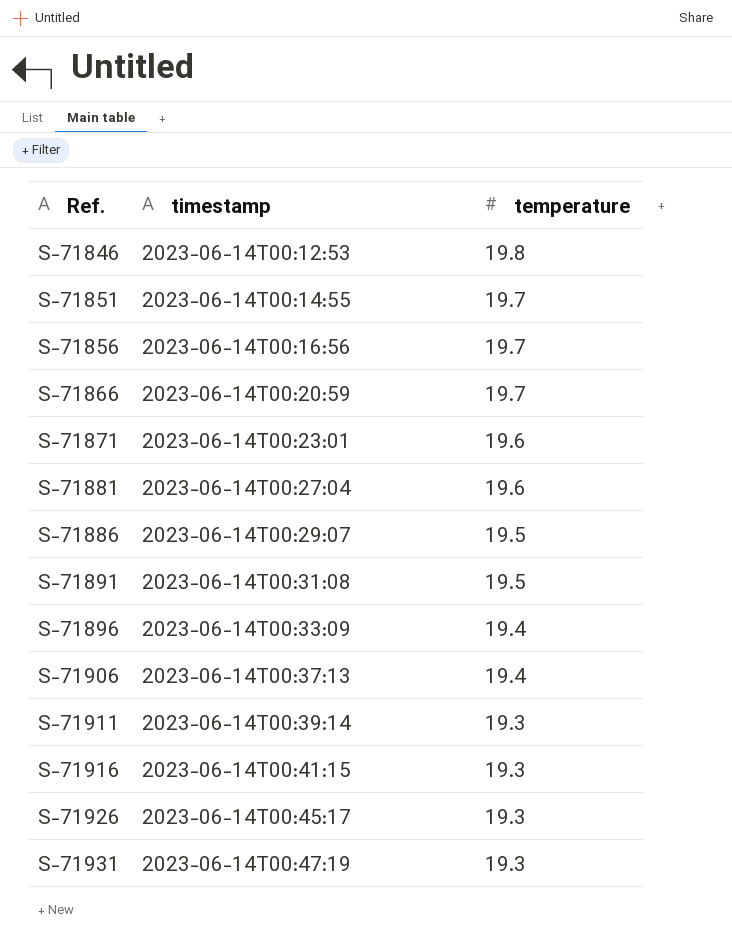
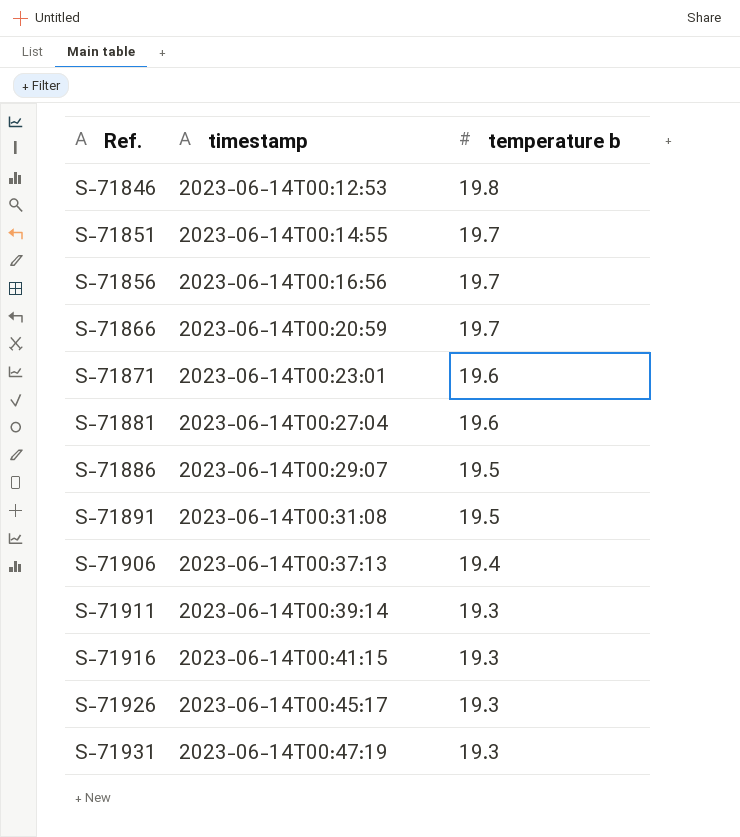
column name: temperature -> temperature b
row S-71896: 2023-06-14T00:33:09 | 19.4 -> none

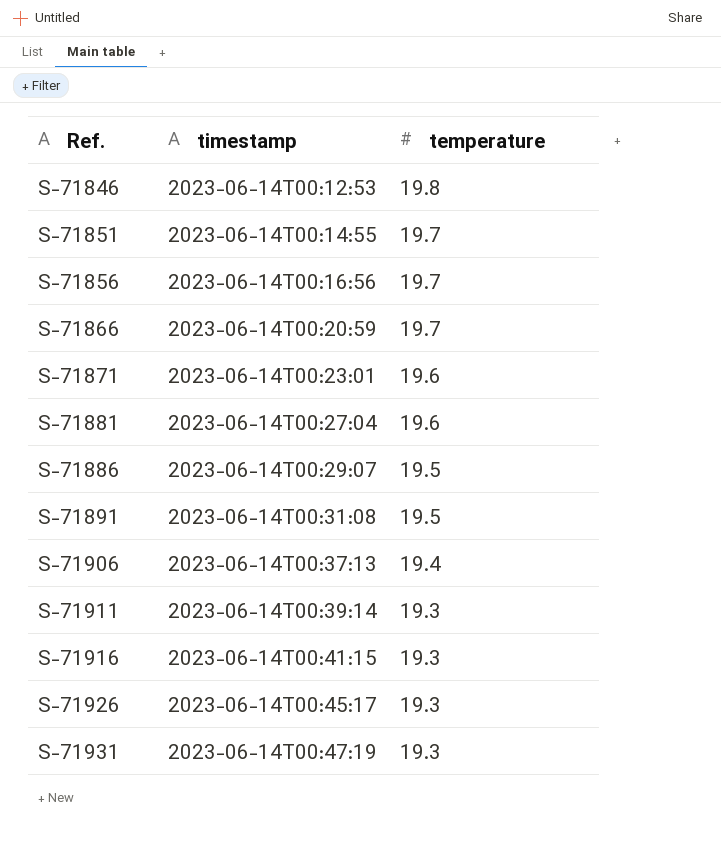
column name: temperature b -> temperature

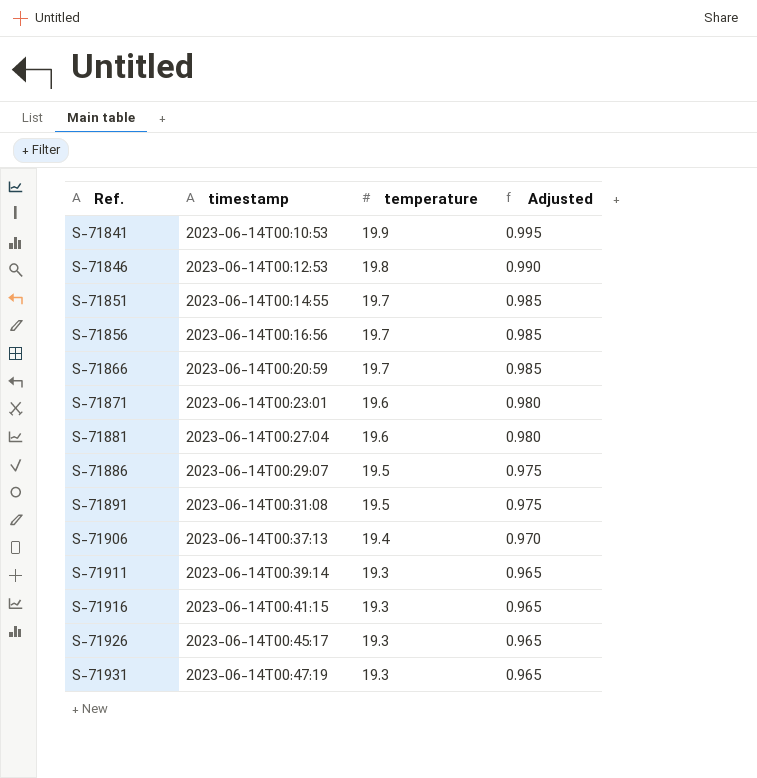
column Adjusted | formula: none -> [temperature] * 0.05
row S-71841: none -> 2023-06-14T00:10:53 | 19.9 | 0.995

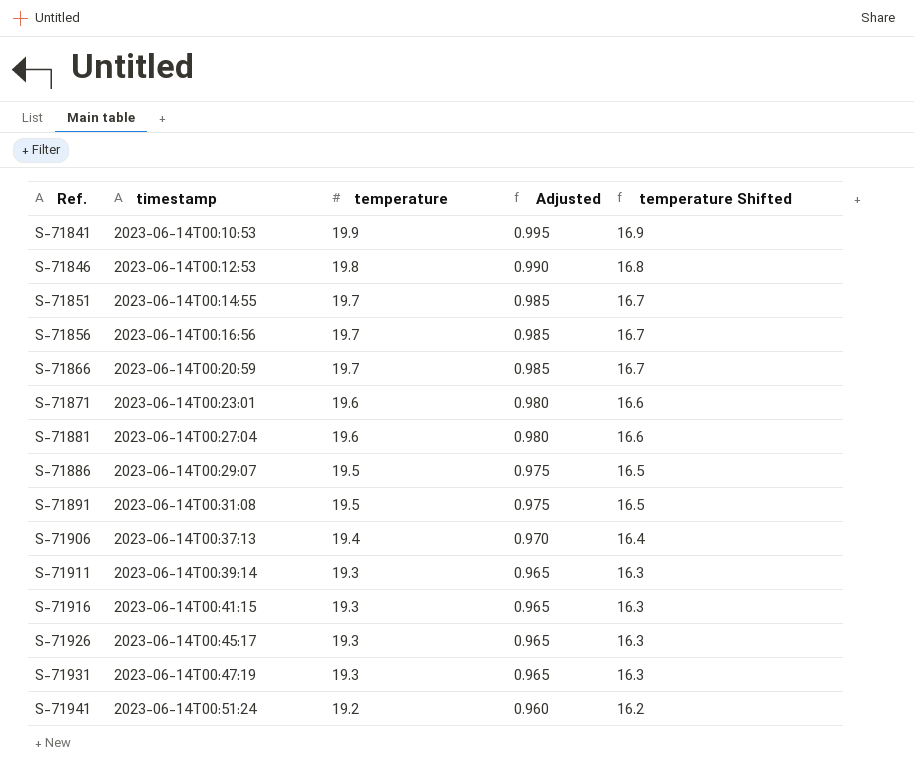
column temperature Shifted | formula: none -> [temperature] - 3
row S-71941: none -> 2023-06-14T00:51:24 | 19.2 | 0.960 | 16.2

